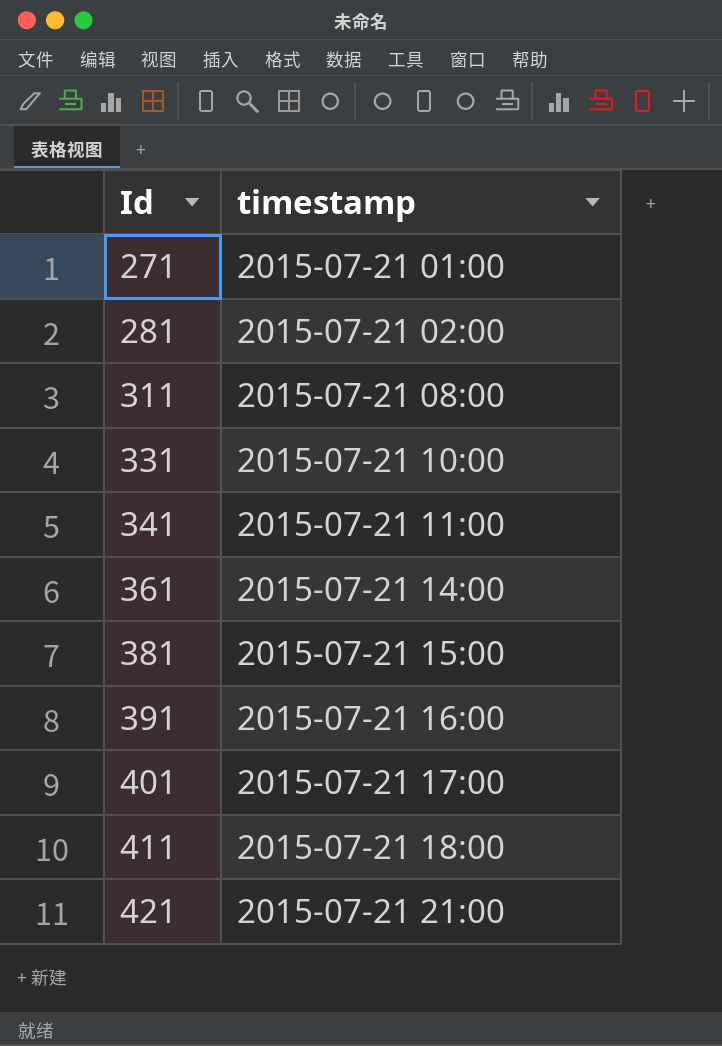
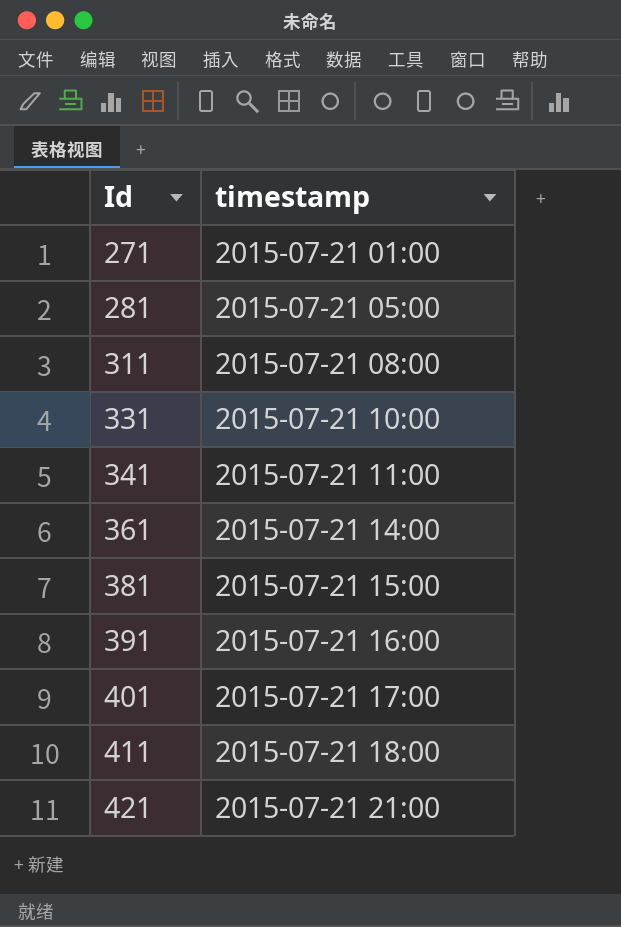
281 | timestamp: 2015-07-21 02:00 -> 2015-07-21 05:00

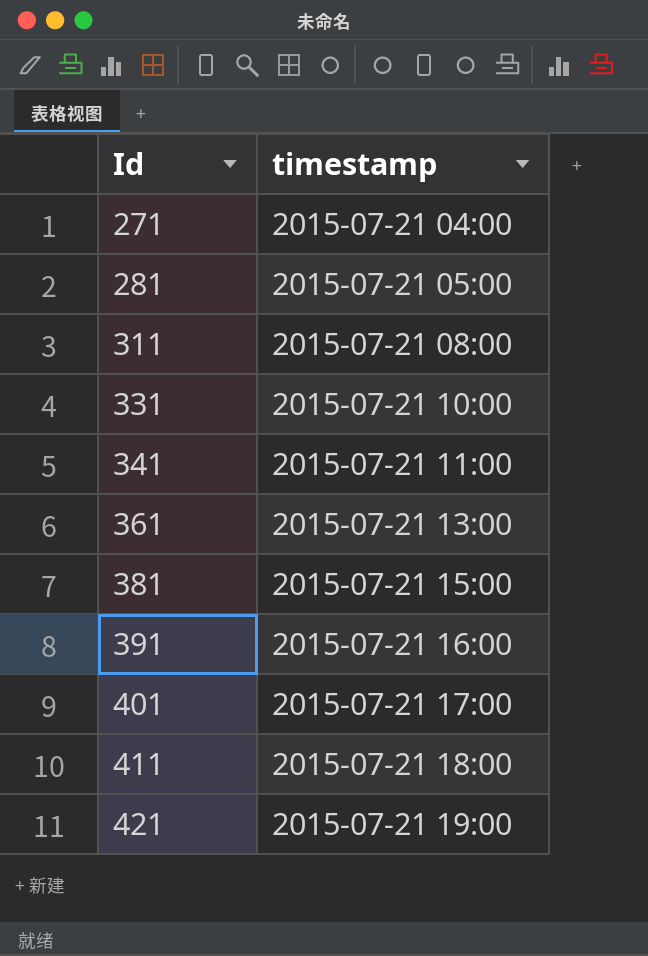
271 | timestamp: 2015-07-21 01:00 -> 2015-07-21 04:00
361 | timestamp: 2015-07-21 14:00 -> 2015-07-21 13:00
421 | timestamp: 2015-07-21 21:00 -> 2015-07-21 19:00

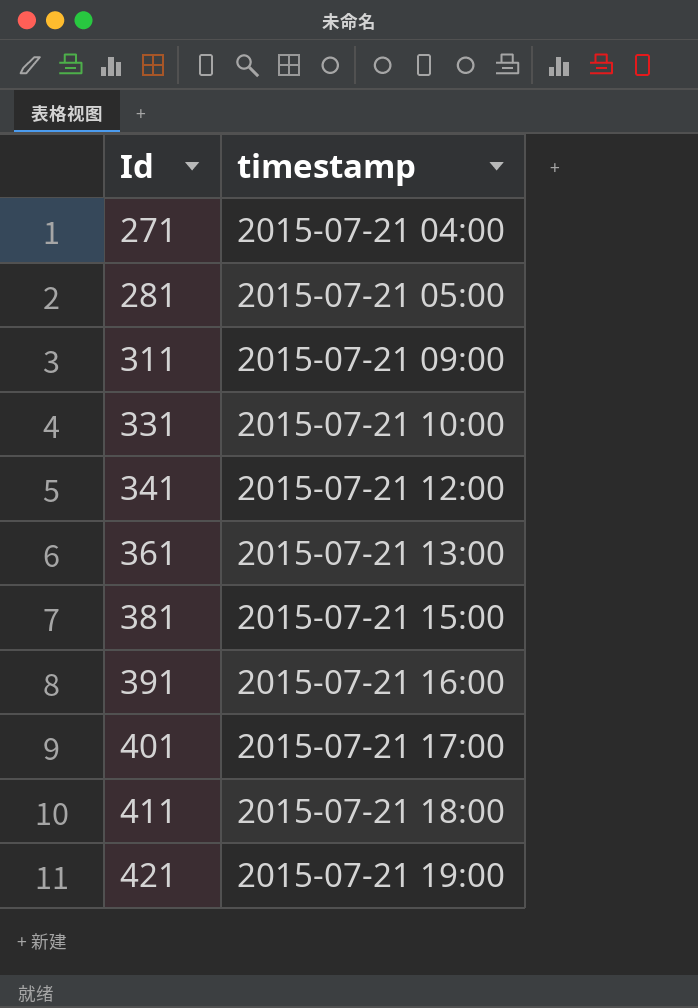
311 | timestamp: 2015-07-21 08:00 -> 2015-07-21 09:00
341 | timestamp: 2015-07-21 11:00 -> 2015-07-21 12:00

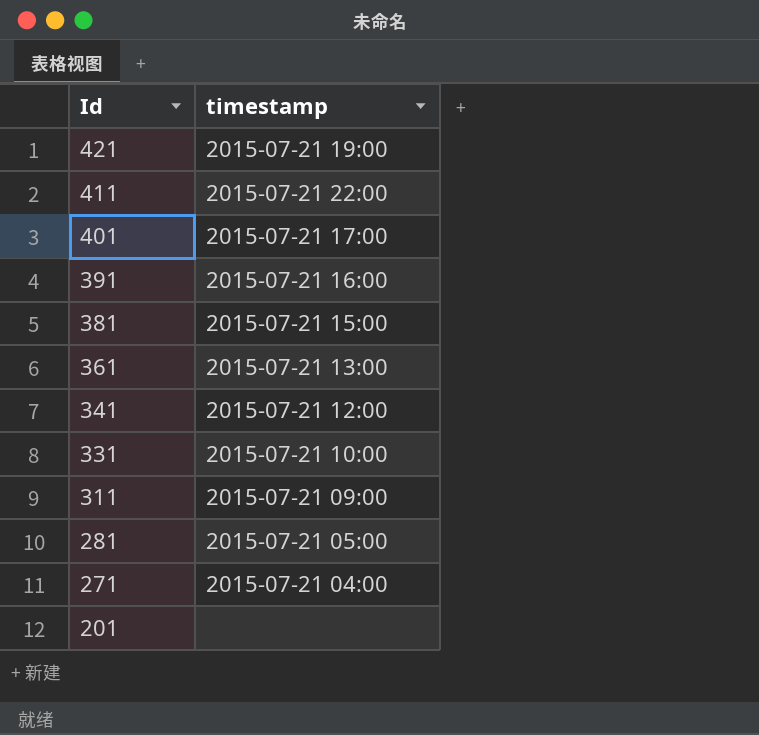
row order: Id ascending -> Id descending
411 | timestamp: 2015-07-21 18:00 -> 2015-07-21 22:00
row 201: none -> none

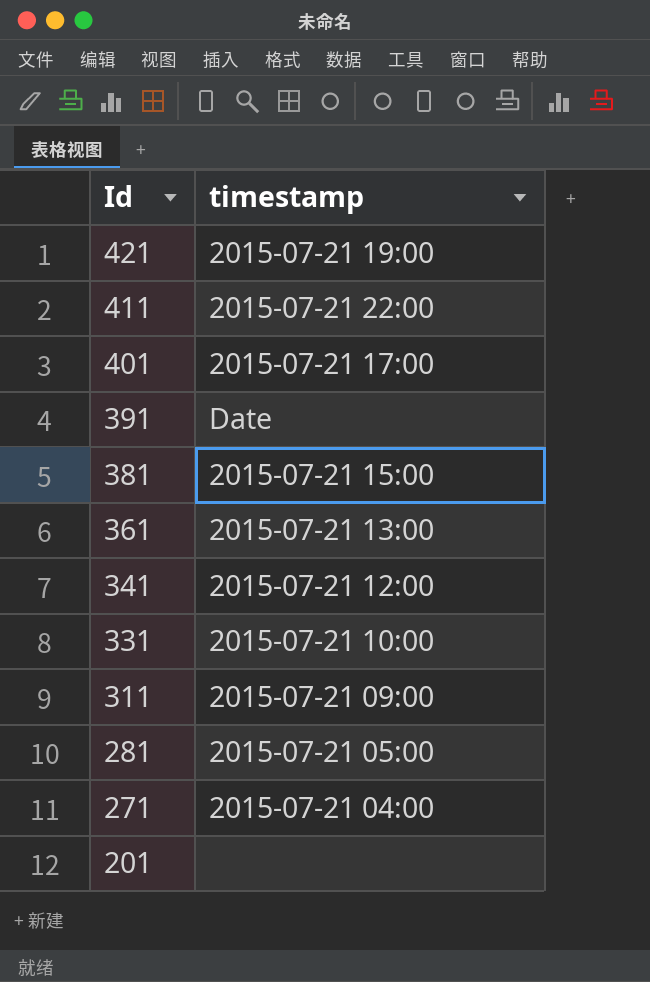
391 | timestamp: 2015-07-21 16:00 -> Date

